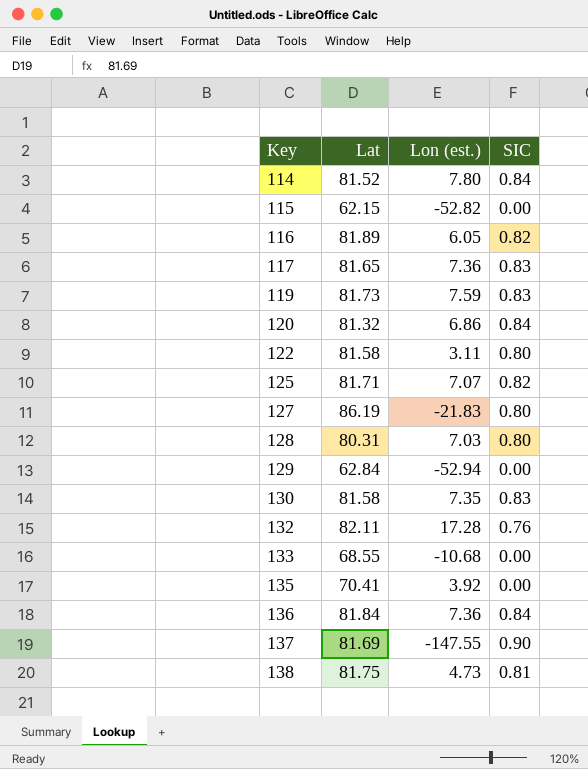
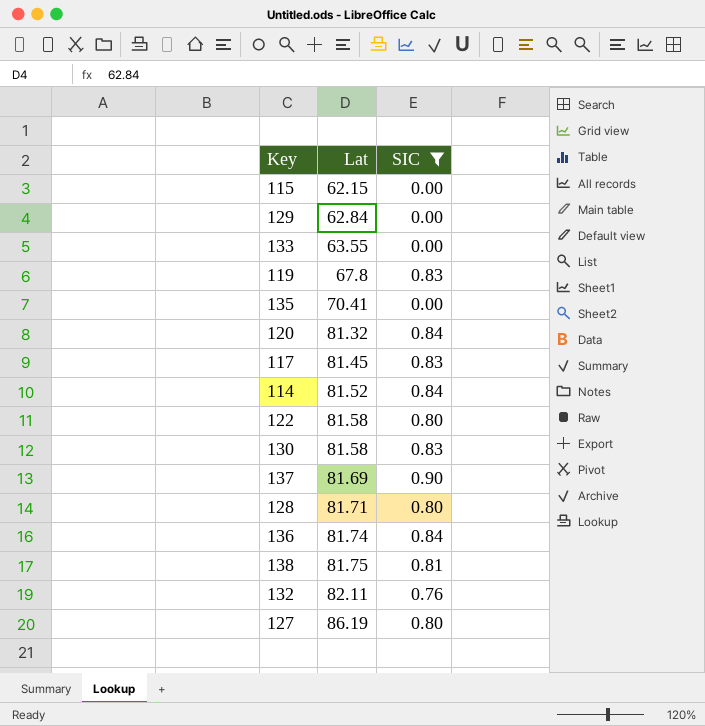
filter: none -> SIC != 0.82
row order: Key ascending -> Lat ascending
column Lon (est.) | position: 3 -> none
133 | Lat: 68.55 -> 63.55
119 | Lat: 81.73 -> 67.8
117 | Lat: 81.65 -> 81.45
128 | Lat: 80.31 -> 81.71
136 | Lat: 81.84 -> 81.74

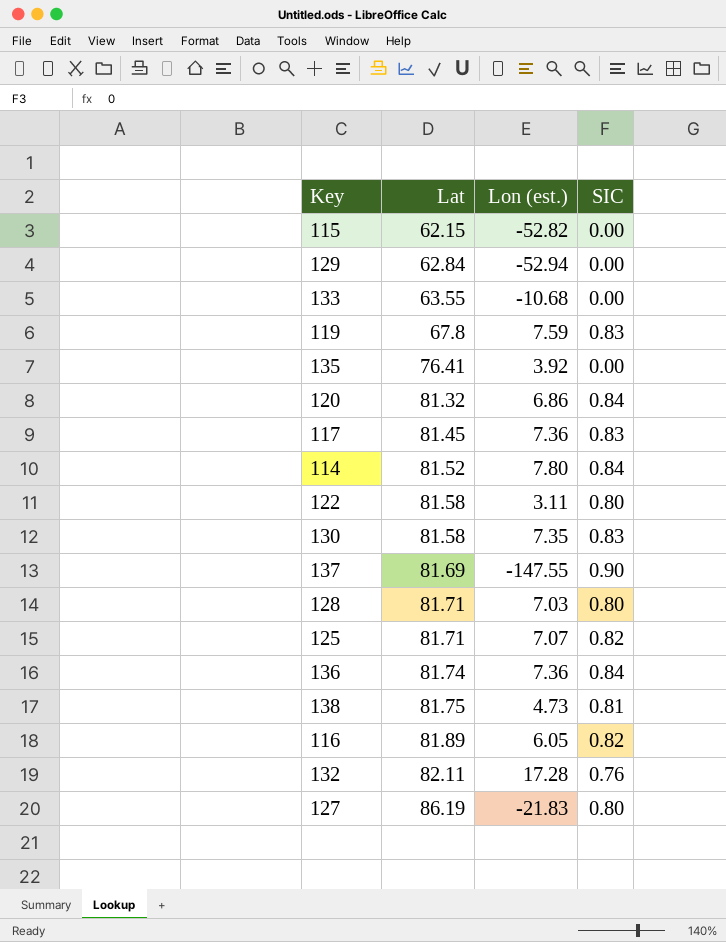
filter: SIC != 0.82 -> none
column Lon (est.) | position: none -> 3
135 | Lat: 70.41 -> 76.41

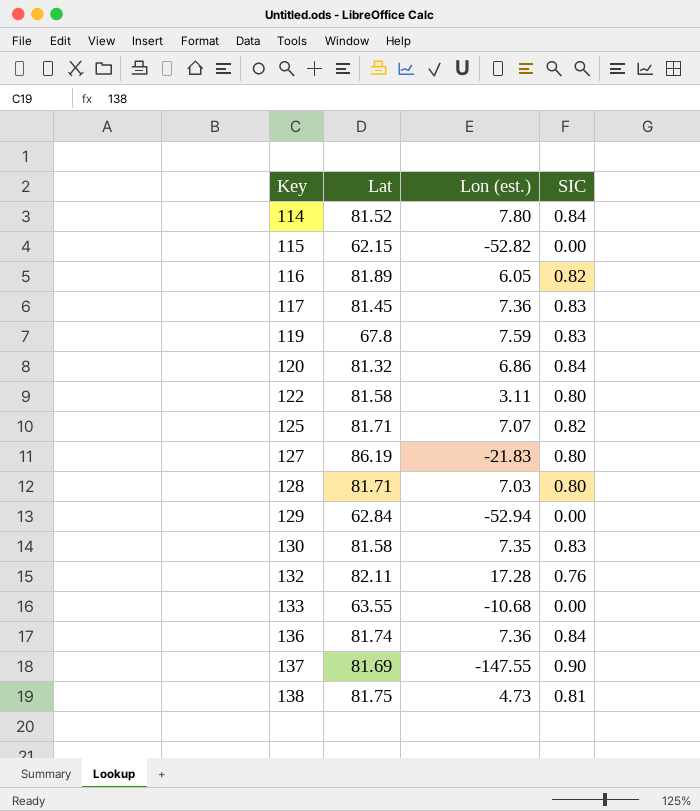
row order: Lat ascending -> Key ascending
row 135: 76.41 | 3.92 | 0.00 -> none

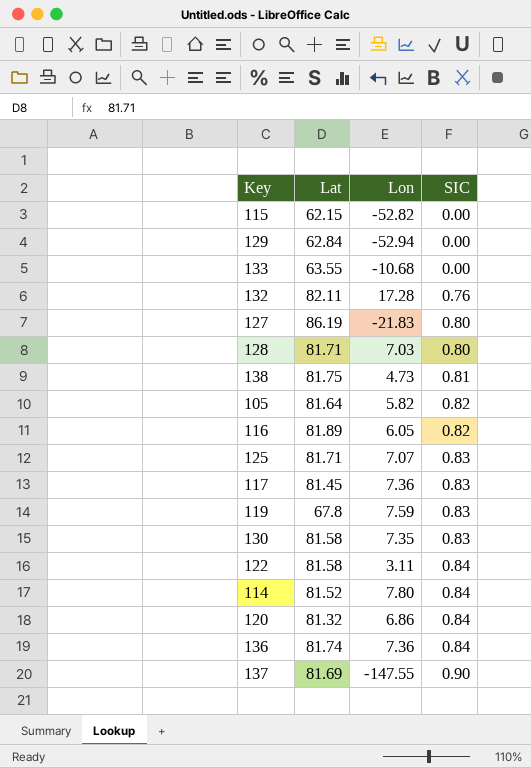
row order: Key ascending -> SIC ascending
column name: Lon (est.) -> Lon
row 105: none -> 81.64 | 5.82 | 0.82
125 | SIC: 0.82 -> 0.83
122 | SIC: 0.80 -> 0.84

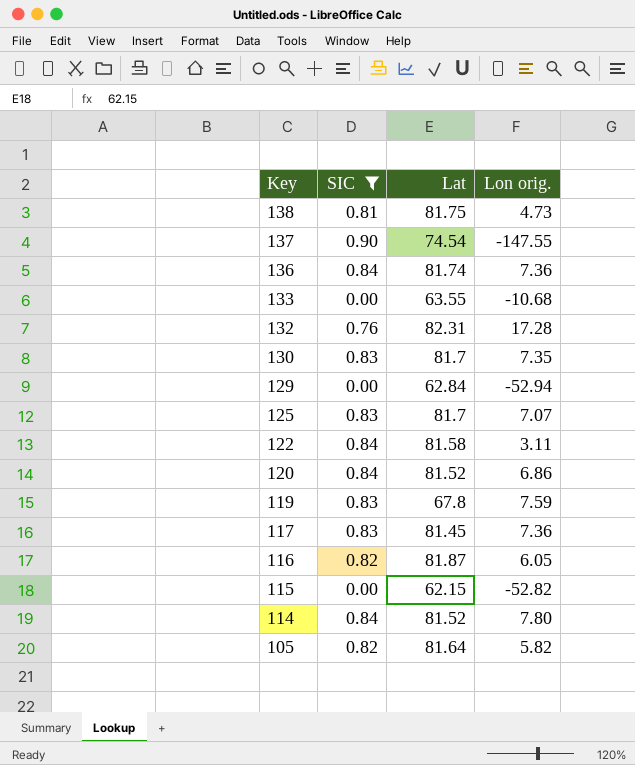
filter: none -> SIC != 0.80
row order: SIC ascending -> Key descending
column SIC | position: 4 -> 2
column name: Lon -> Lon orig.
137 | Lat: 81.69 -> 74.54
132 | Lat: 82.11 -> 82.31
130 | Lat: 81.58 -> 81.7
125 | Lat: 81.71 -> 81.7
120 | Lat: 81.32 -> 81.52
116 | Lat: 81.89 -> 81.87

